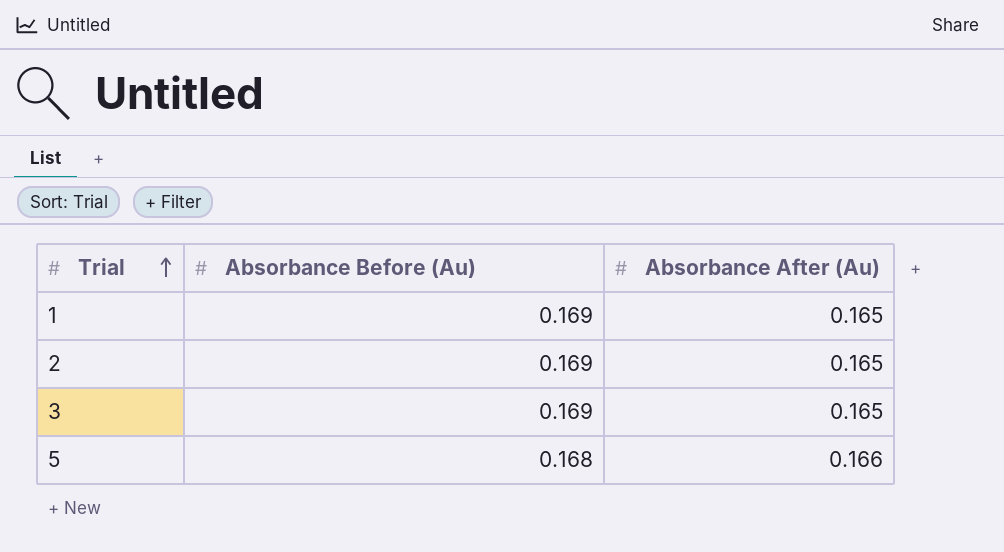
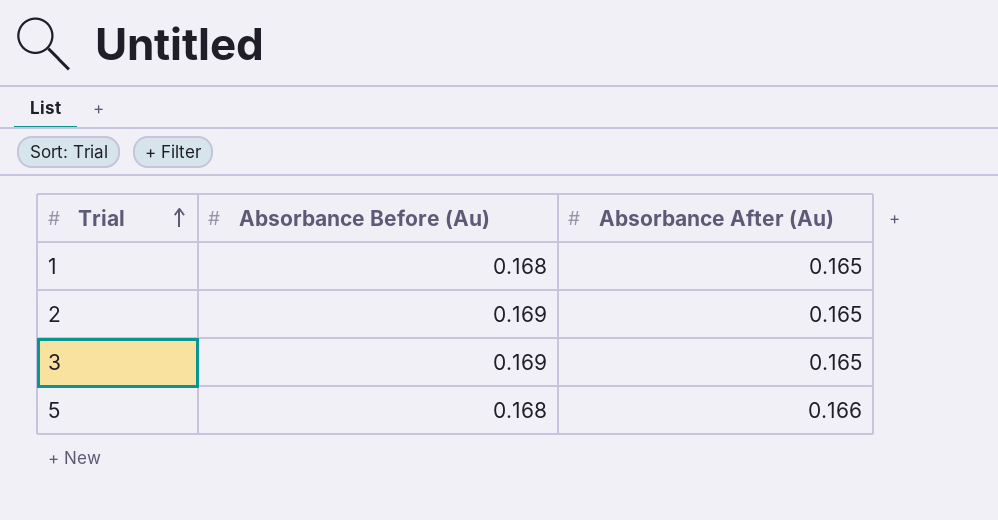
1 | Absorbance Before (Au): 0.169 -> 0.168

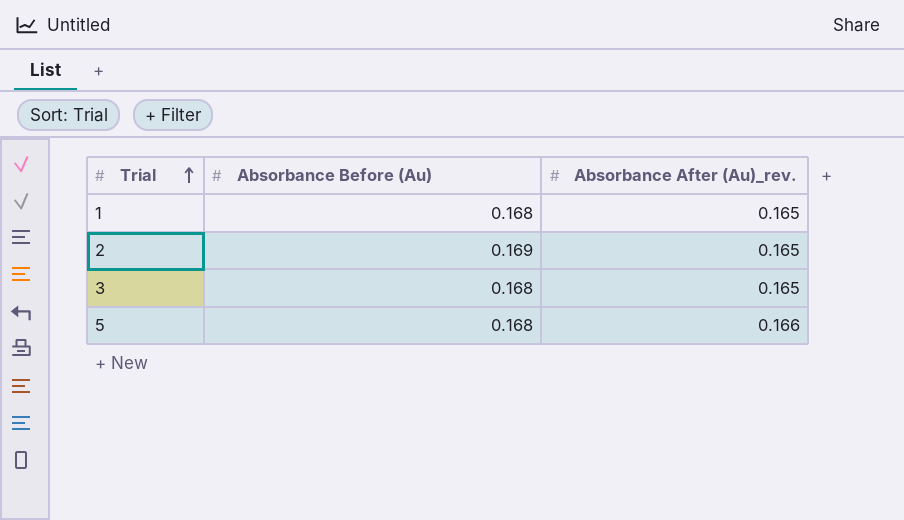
column name: Absorbance After (Au) -> Absorbance After (Au)_rev.
3 | Absorbance Before (Au): 0.169 -> 0.168

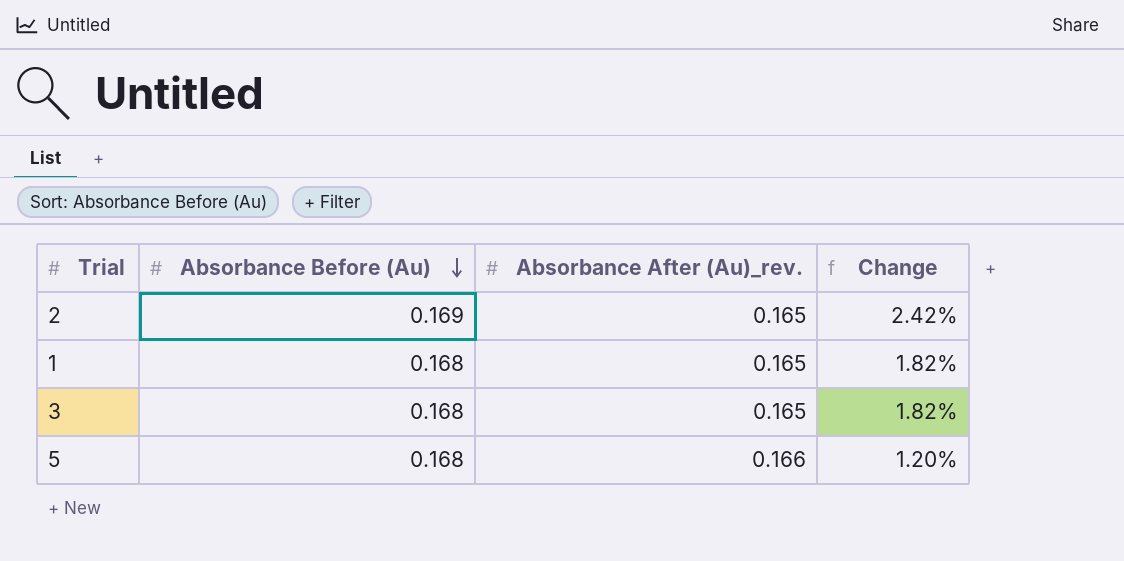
row order: Trial ascending -> Absorbance Before (Au) descending
column Change | formula: none -> ([Absorbance Before (Au)] - [Absorbance After (Au)_rev.]) / [Absorbance After (Au)_rev.]

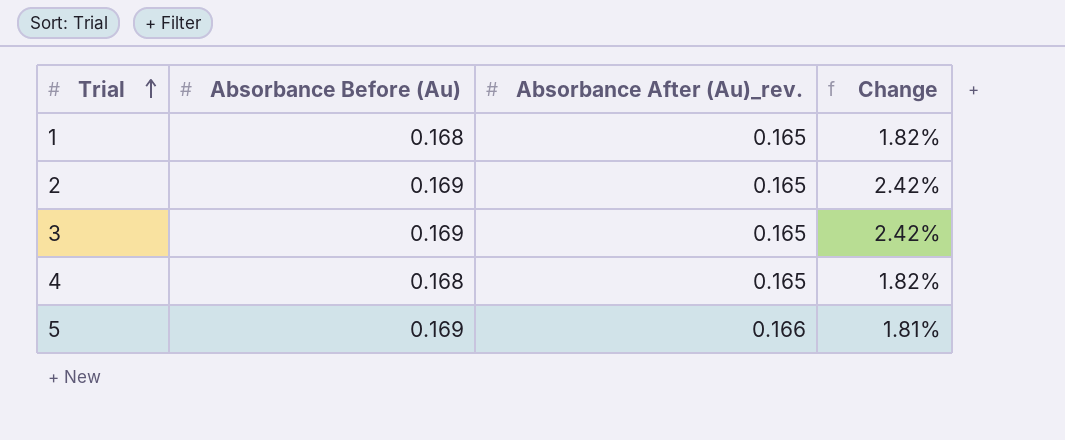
row order: Absorbance Before (Au) descending -> Trial ascending
3 | Absorbance Before (Au): 0.168 -> 0.169
3 | Change: 1.82% -> 2.42%
row 4: none -> 0.168 | 0.165 | 1.82%
5 | Absorbance Before (Au): 0.168 -> 0.169
5 | Change: 1.20% -> 1.81%

